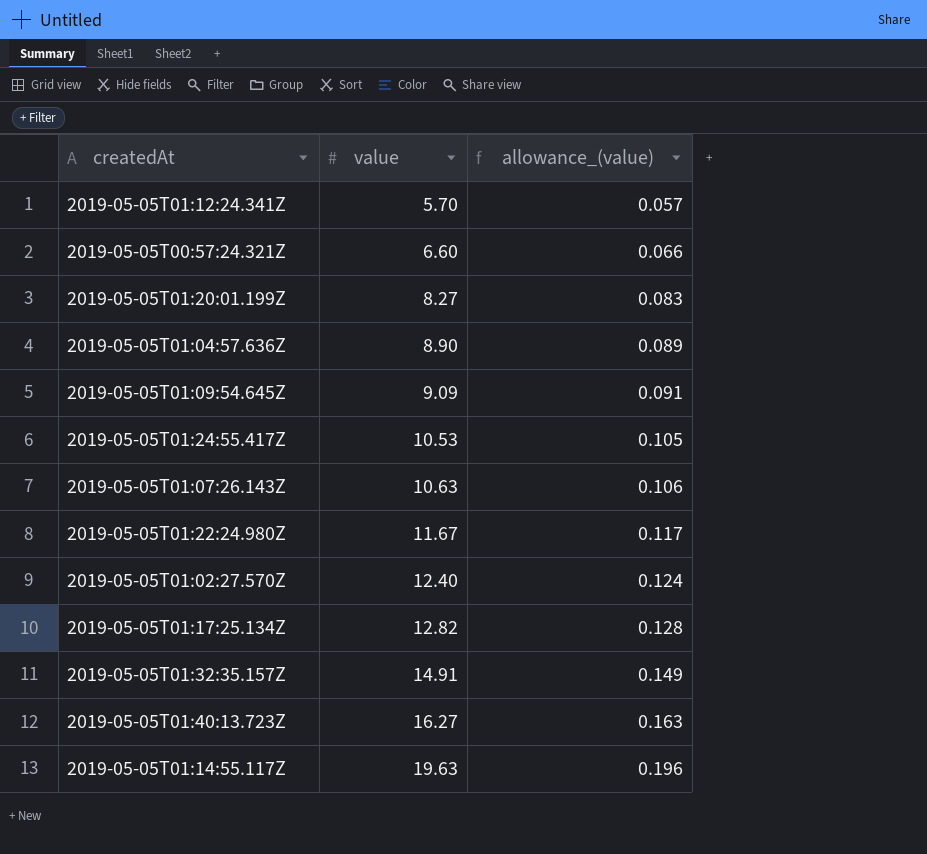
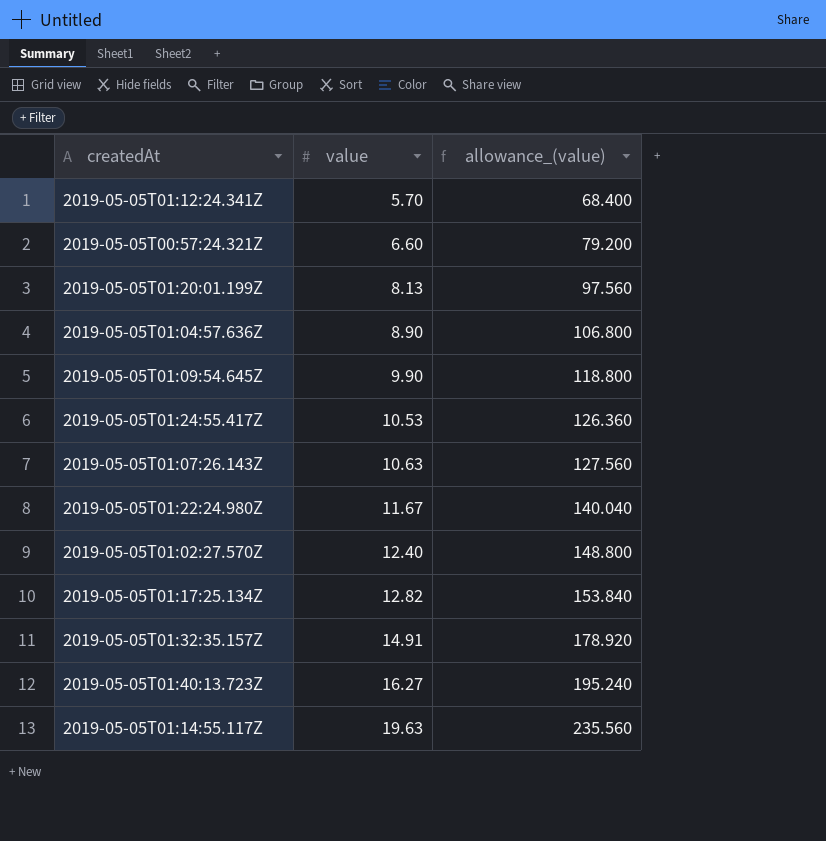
column allowance_(value) | formula: [value] * 0.01 -> [value] * 12
2019-05-05T01:20:01.199Z | value: 8.27 -> 8.13
2019-05-05T01:09:54.645Z | value: 9.09 -> 9.90

